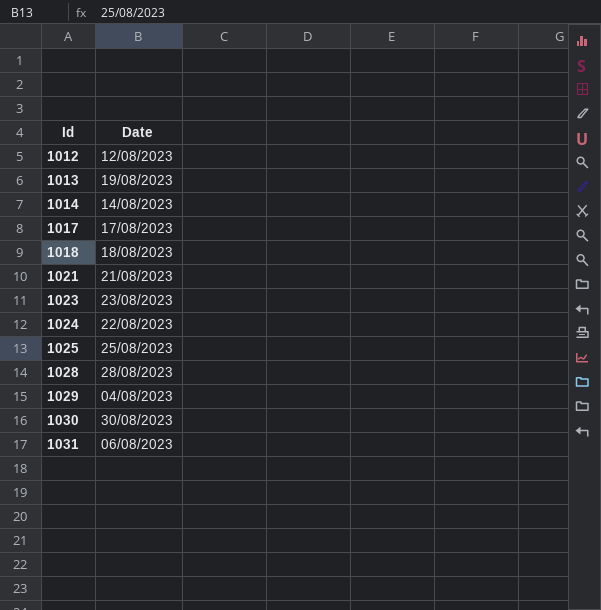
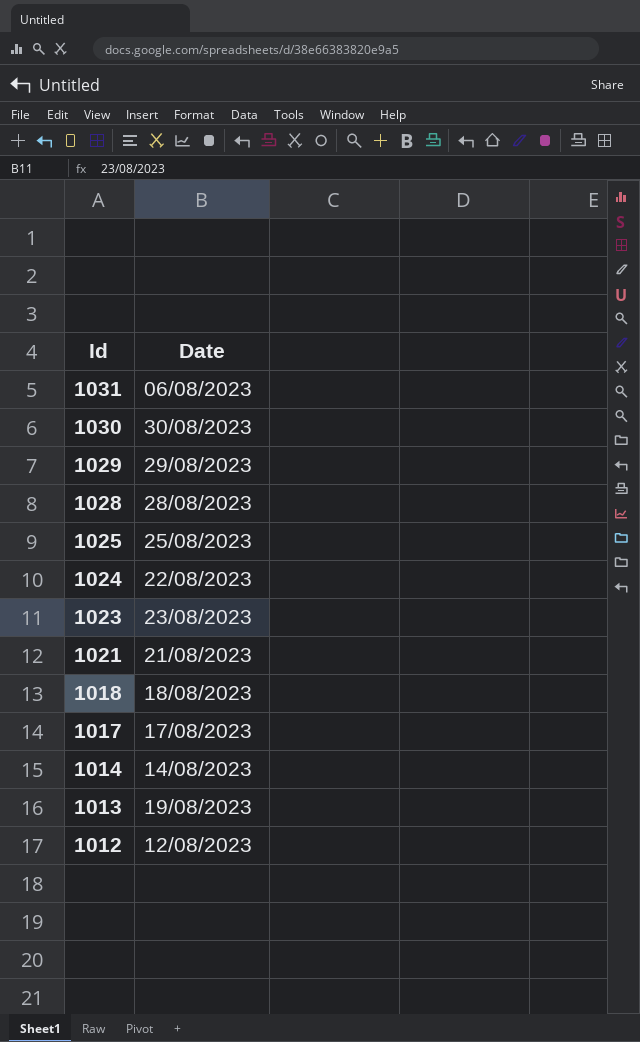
row order: Id ascending -> Id descending
1029 | Date: 04/08/2023 -> 29/08/2023

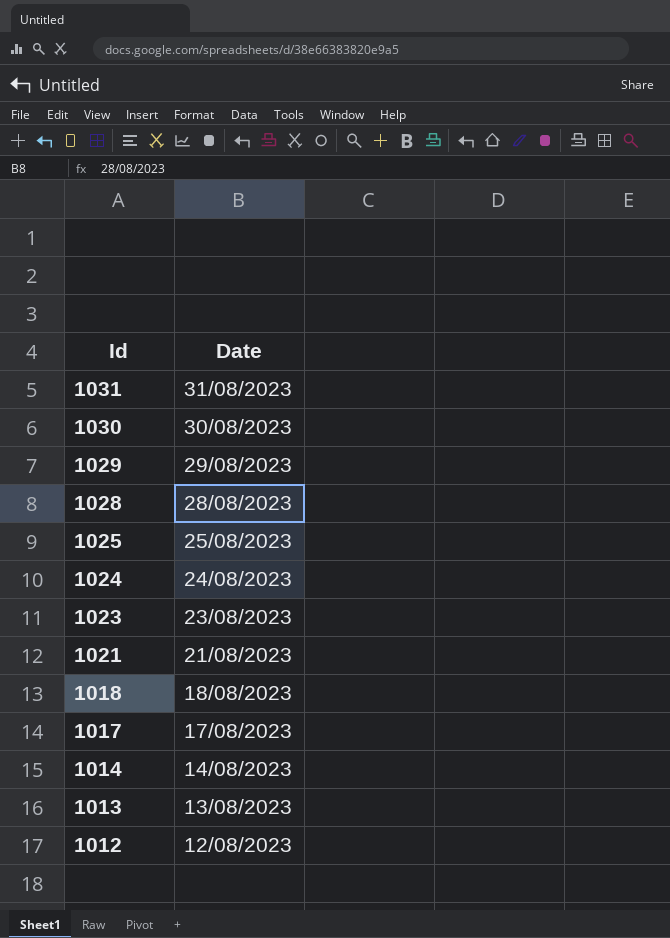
1031 | Date: 06/08/2023 -> 31/08/2023
1024 | Date: 22/08/2023 -> 24/08/2023
1013 | Date: 19/08/2023 -> 13/08/2023

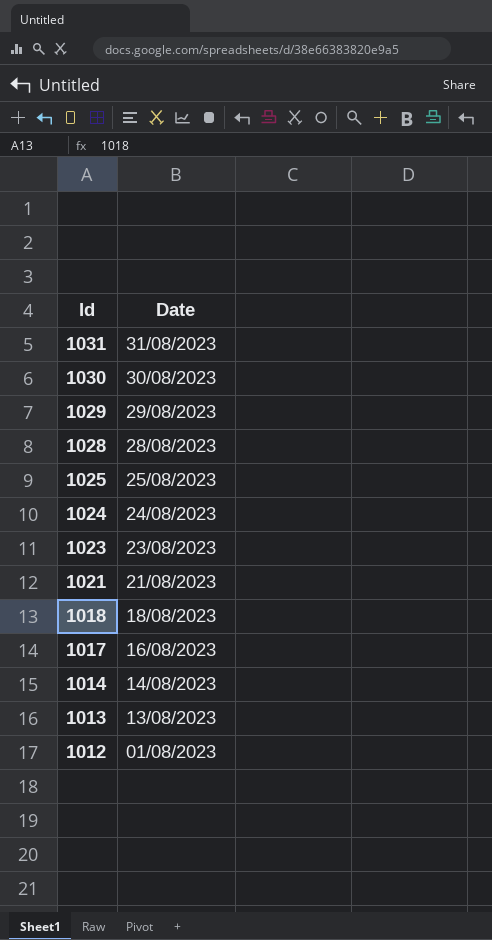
1017 | Date: 17/08/2023 -> 16/08/2023
1012 | Date: 12/08/2023 -> 01/08/2023

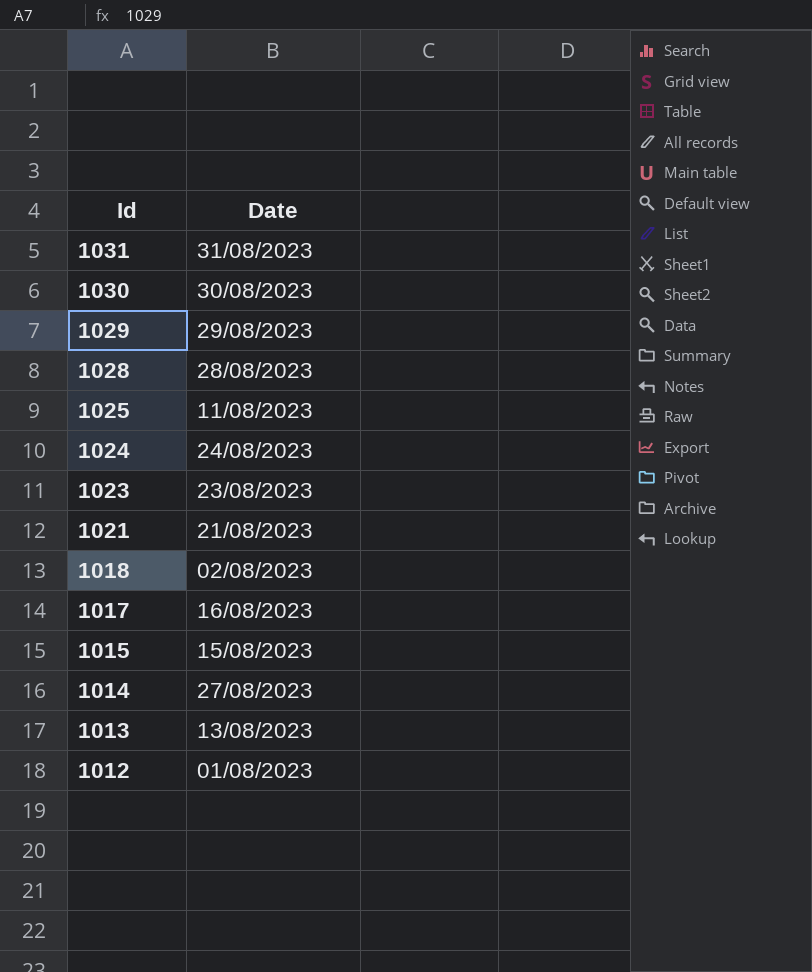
1025 | Date: 25/08/2023 -> 11/08/2023
1018 | Date: 18/08/2023 -> 02/08/2023
row 1015: none -> 15/08/2023
1014 | Date: 14/08/2023 -> 27/08/2023

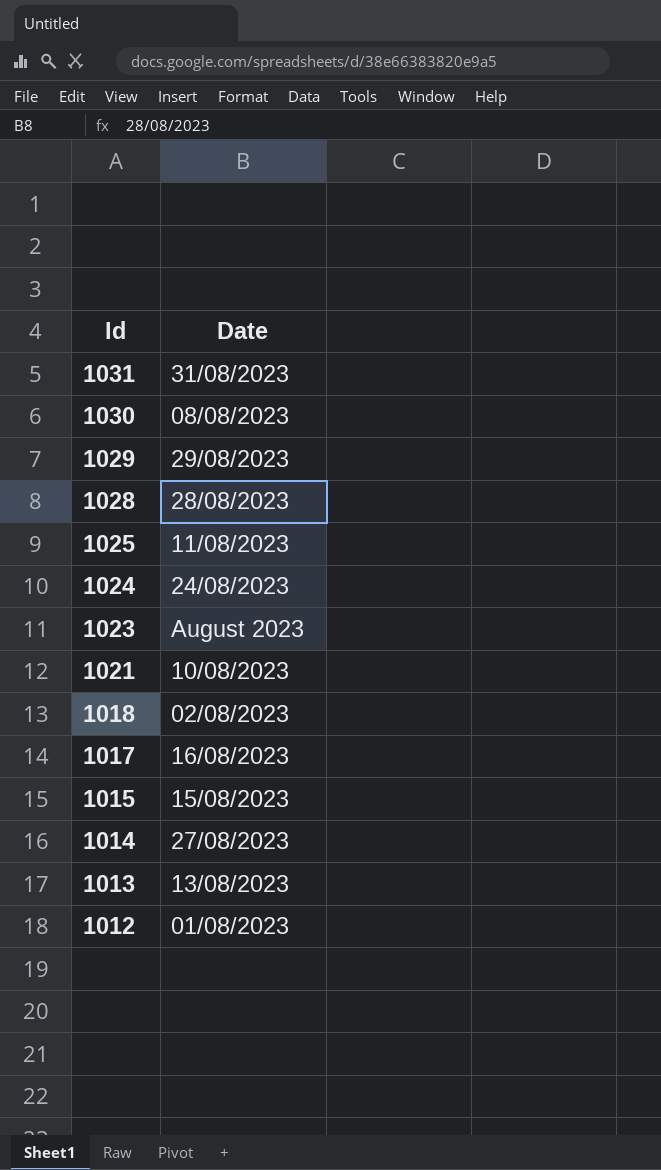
1030 | Date: 30/08/2023 -> 08/08/2023
1023 | Date: 23/08/2023 -> August 2023
1021 | Date: 21/08/2023 -> 10/08/2023

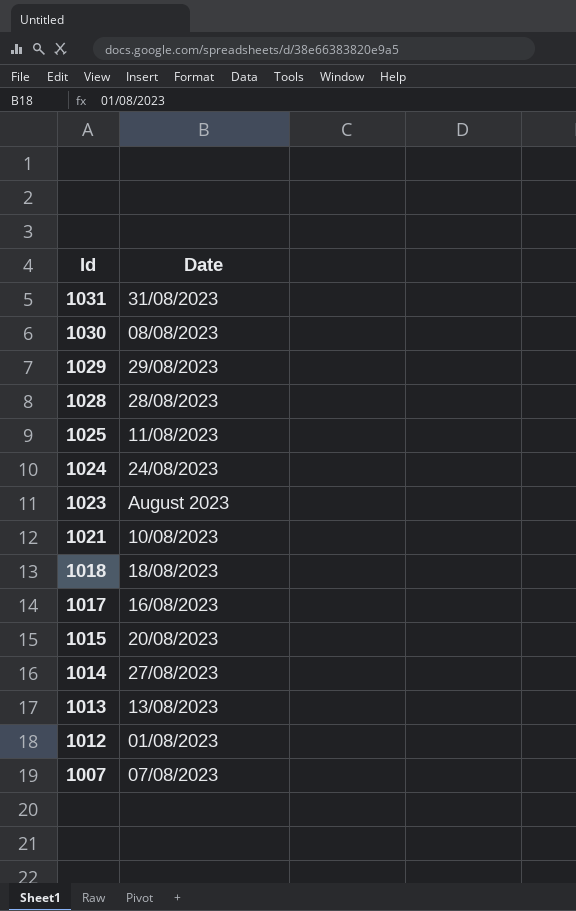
1018 | Date: 02/08/2023 -> 18/08/2023
1015 | Date: 15/08/2023 -> 20/08/2023
row 1007: none -> 07/08/2023

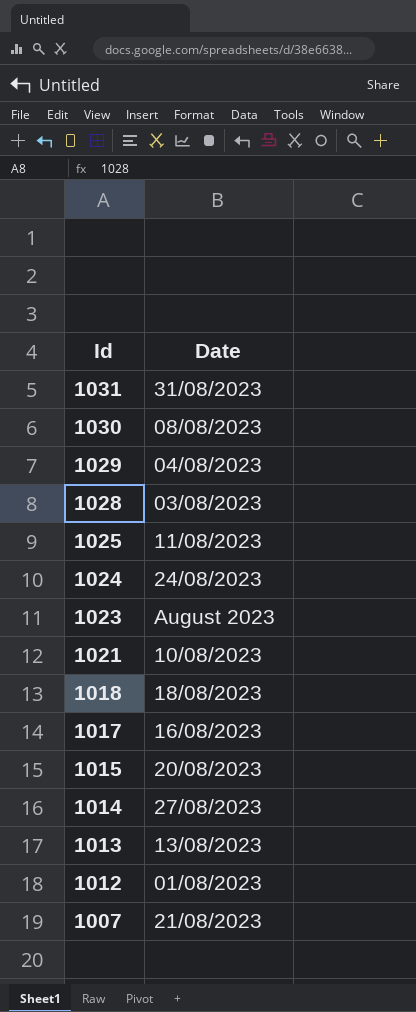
1029 | Date: 29/08/2023 -> 04/08/2023
1028 | Date: 28/08/2023 -> 03/08/2023
1007 | Date: 07/08/2023 -> 21/08/2023

